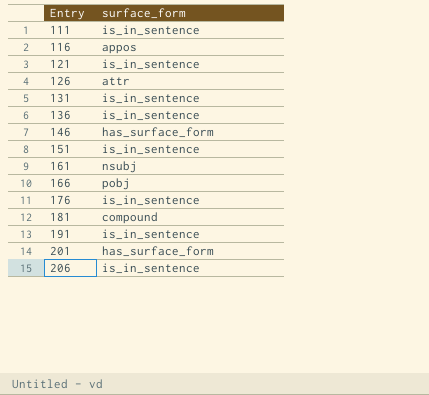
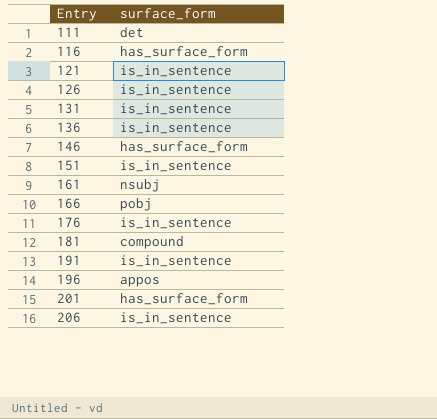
111 | surface_form: is_in_sentence -> det
116 | surface_form: appos -> has_surface_form
126 | surface_form: attr -> is_in_sentence
row 196: none -> appos

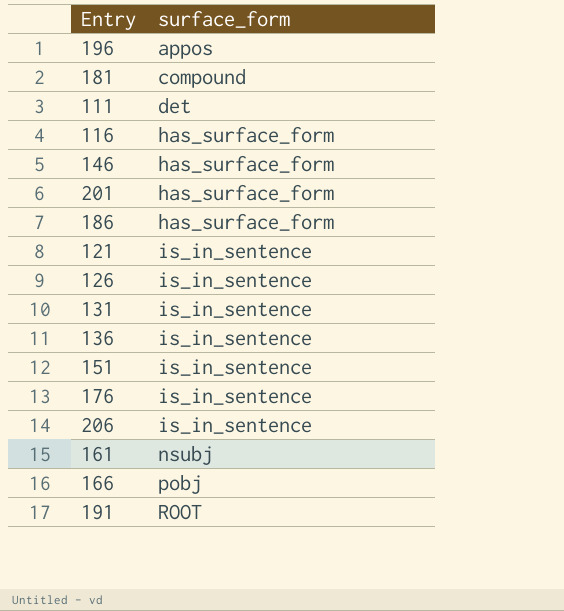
row order: Entry ascending -> surface_form ascending
row 186: none -> has_surface_form
191 | surface_form: is_in_sentence -> ROOT

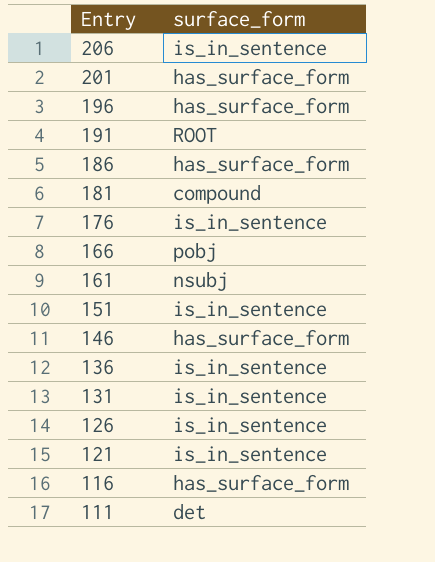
row order: surface_form ascending -> Entry descending
196 | surface_form: appos -> has_surface_form

